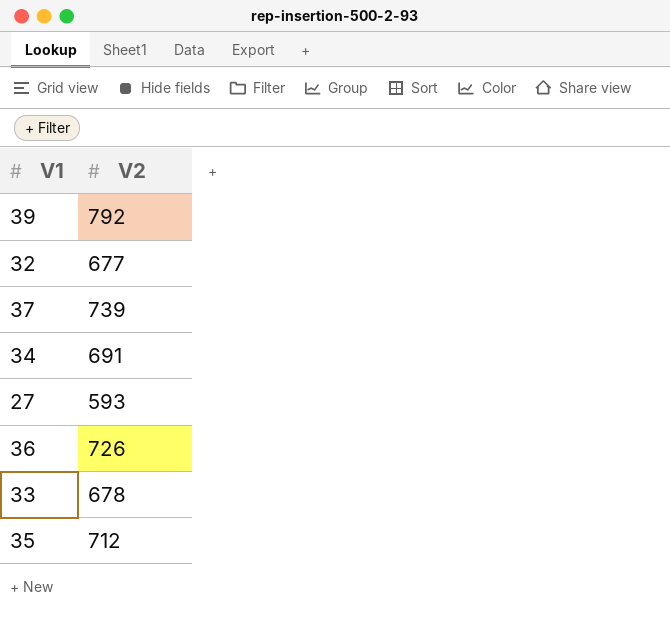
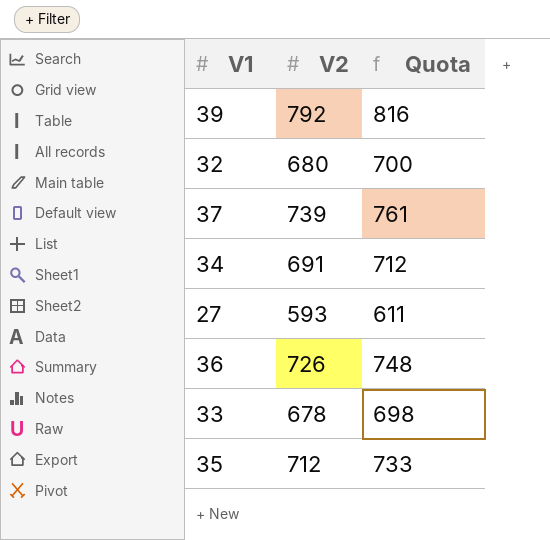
column Quota | formula: none -> [V2] * 1.03
32 | V2: 677 -> 680

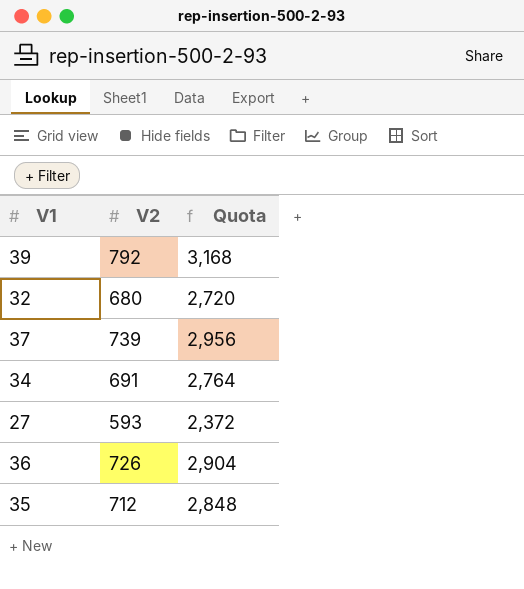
column Quota | formula: [V2] * 1.03 -> [V2] * 4
row 33: 678 | 698 -> none

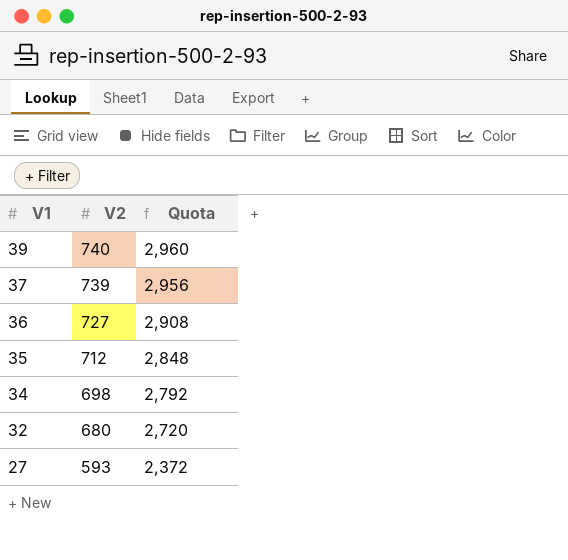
row order: none -> V1 descending
39 | V2: 792 -> 740
39 | Quota: 3,168 -> 2,960
36 | V2: 726 -> 727
36 | Quota: 2,904 -> 2,908
34 | V2: 691 -> 698
34 | Quota: 2,764 -> 2,792

